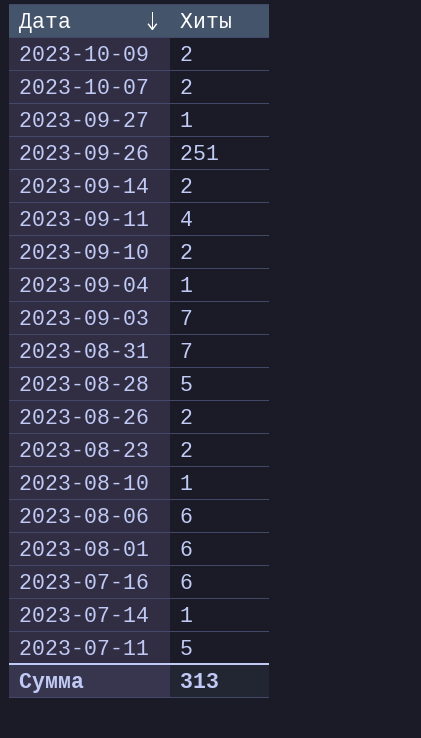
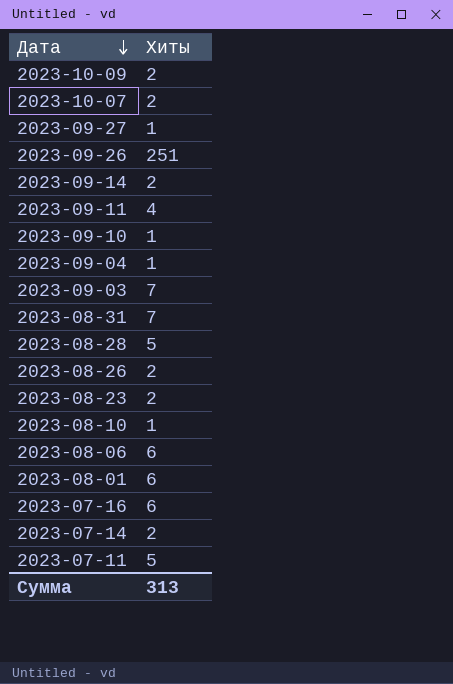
2023-09-10 | Хиты: 2 -> 1
2023-07-14 | Хиты: 1 -> 2

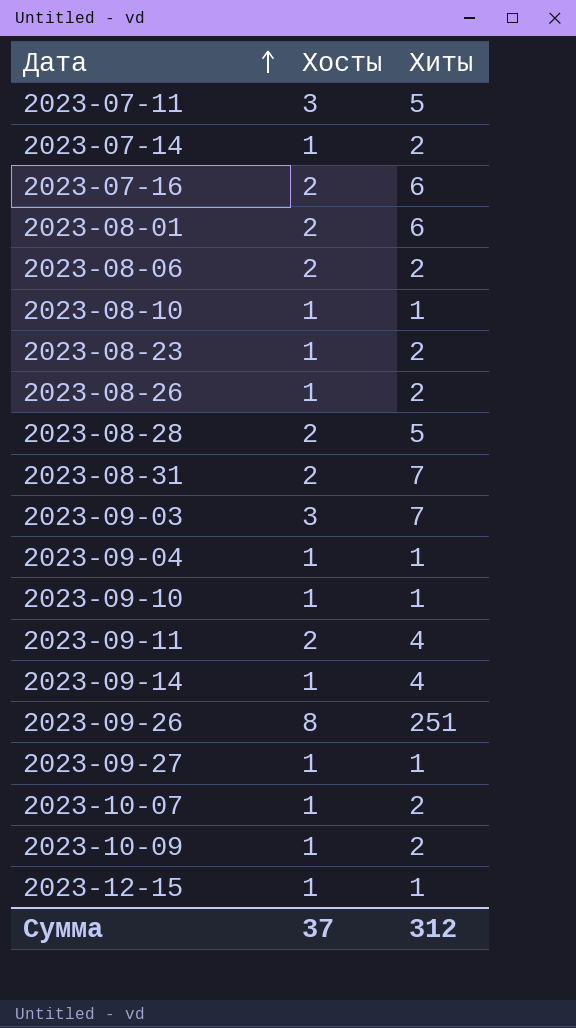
row order: Дата descending -> Дата ascending
column Хосты | position: none -> 2
2023-08-06 | Хиты: 6 -> 2
2023-09-14 | Хиты: 2 -> 4
row 2023-12-15: none -> 1 | 1
Сумма | Хиты: 313 -> 312

